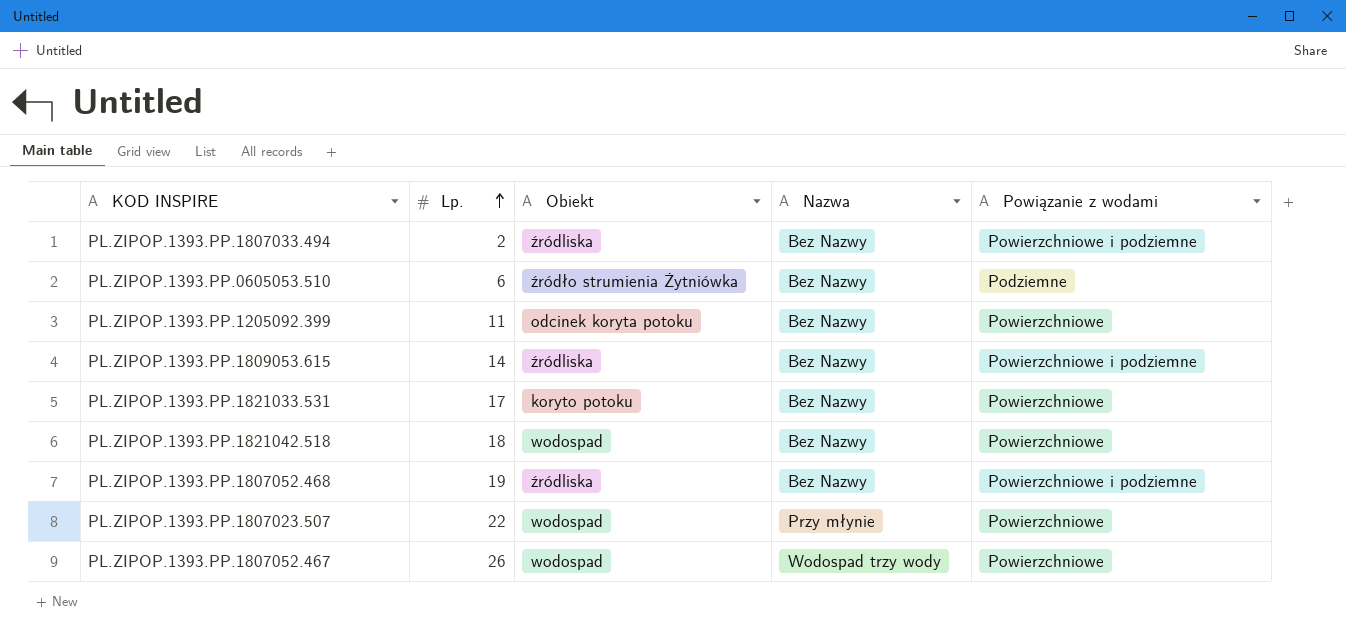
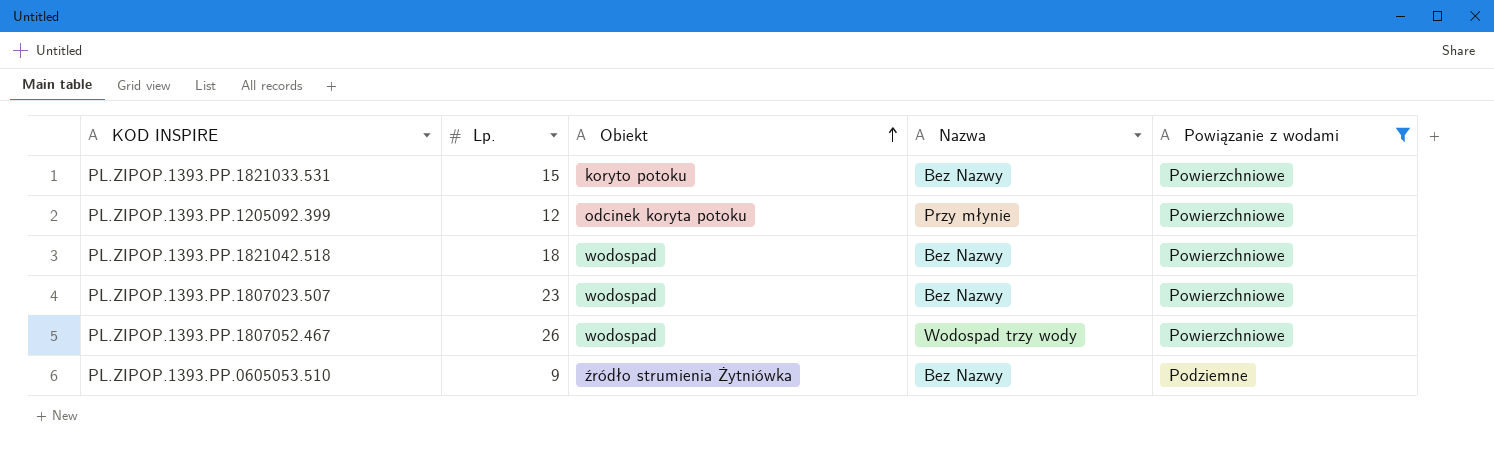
filter: none -> Powiązanie z wodami != Powierzchniowe i podziemne
row order: Lp. ascending -> Obiekt ascending
PL.ZIPOP.1393.PP.1821033.531 | Lp.: 17 -> 15
PL.ZIPOP.1393.PP.1205092.399 | Lp.: 11 -> 12
PL.ZIPOP.1393.PP.1205092.399 | Nazwa: Bez Nazwy -> Przy młynie
PL.ZIPOP.1393.PP.1807023.507 | Lp.: 22 -> 23
PL.ZIPOP.1393.PP.1807023.507 | Nazwa: Przy młynie -> Bez Nazwy
PL.ZIPOP.1393.PP.0605053.510 | Lp.: 6 -> 9

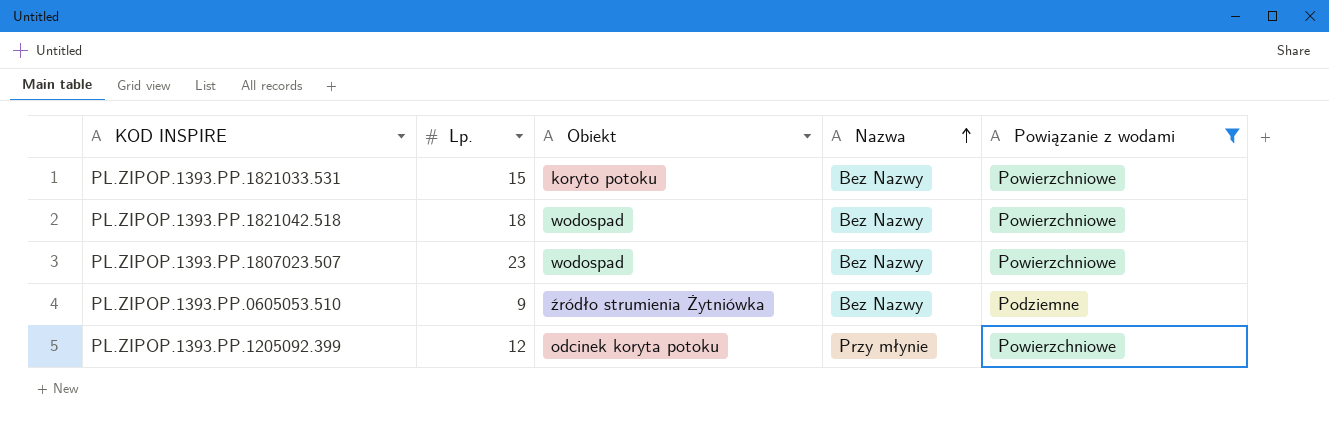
row order: Obiekt ascending -> Nazwa ascending
row PL.ZIPOP.1393.PP.1807052.467: 26 | wodospad | Wodospad trzy wody | Powierzchniowe -> none

